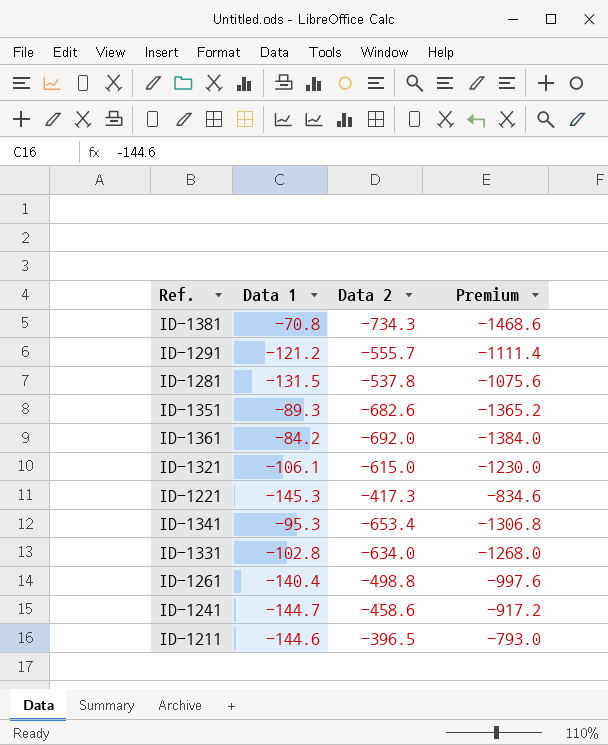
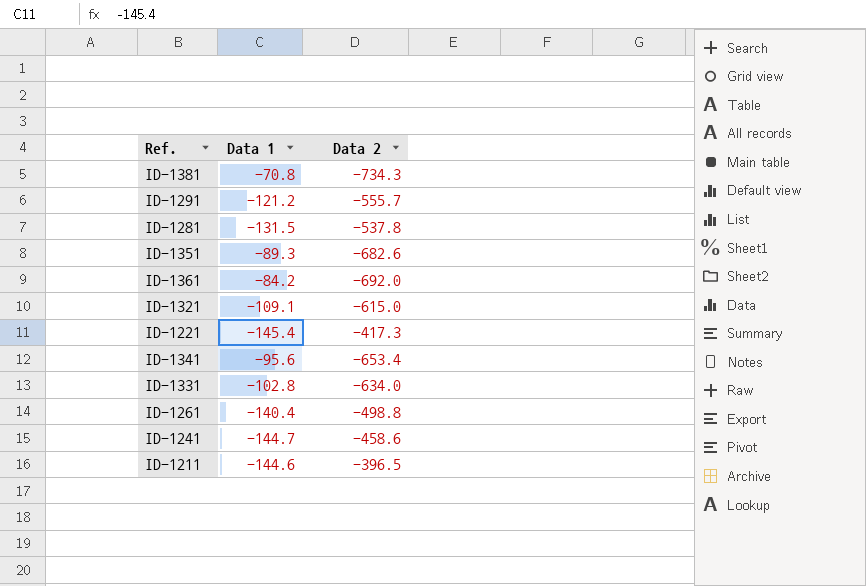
column Premium | formula: [Data 2] * 2 -> none
ID-1321 | Data 1: -106.1 -> -109.1
ID-1221 | Data 1: -145.3 -> -145.4
ID-1341 | Data 1: -95.3 -> -95.6

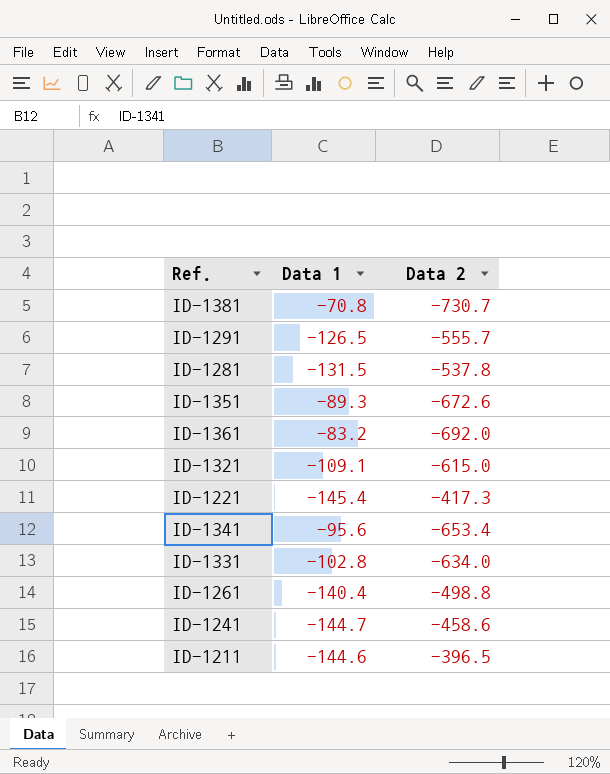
ID-1381 | Data 2: -734.3 -> -730.7
ID-1291 | Data 1: -121.2 -> -126.5
ID-1351 | Data 2: -682.6 -> -672.6
ID-1361 | Data 1: -84.2 -> -83.2

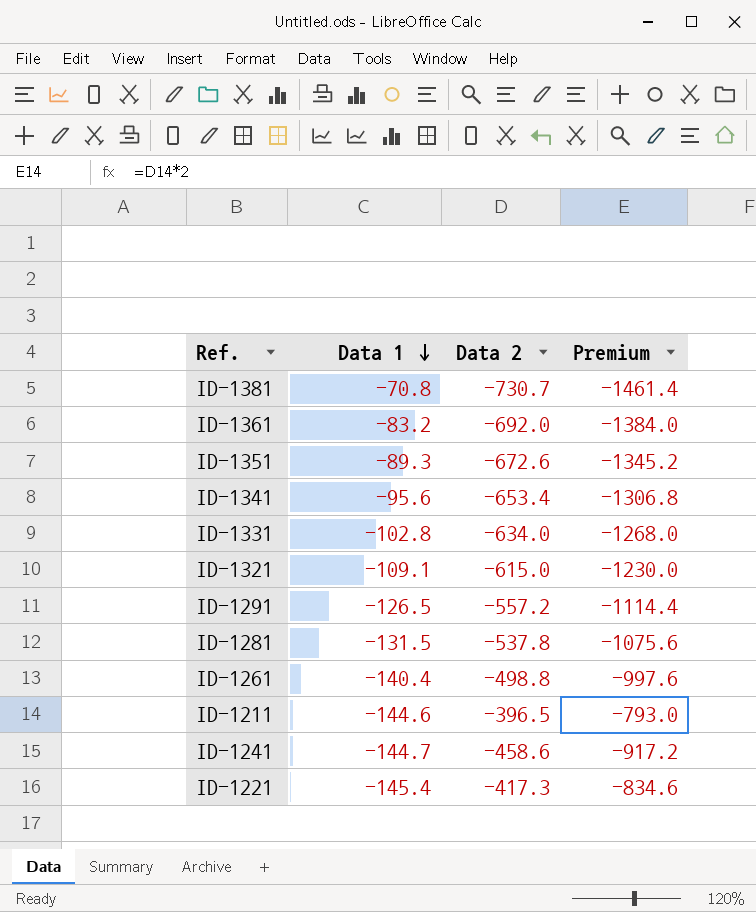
row order: none -> Data 1 descending
column Premium | formula: none -> [Data 2] * 2
ID-1291 | Data 2: -555.7 -> -557.2

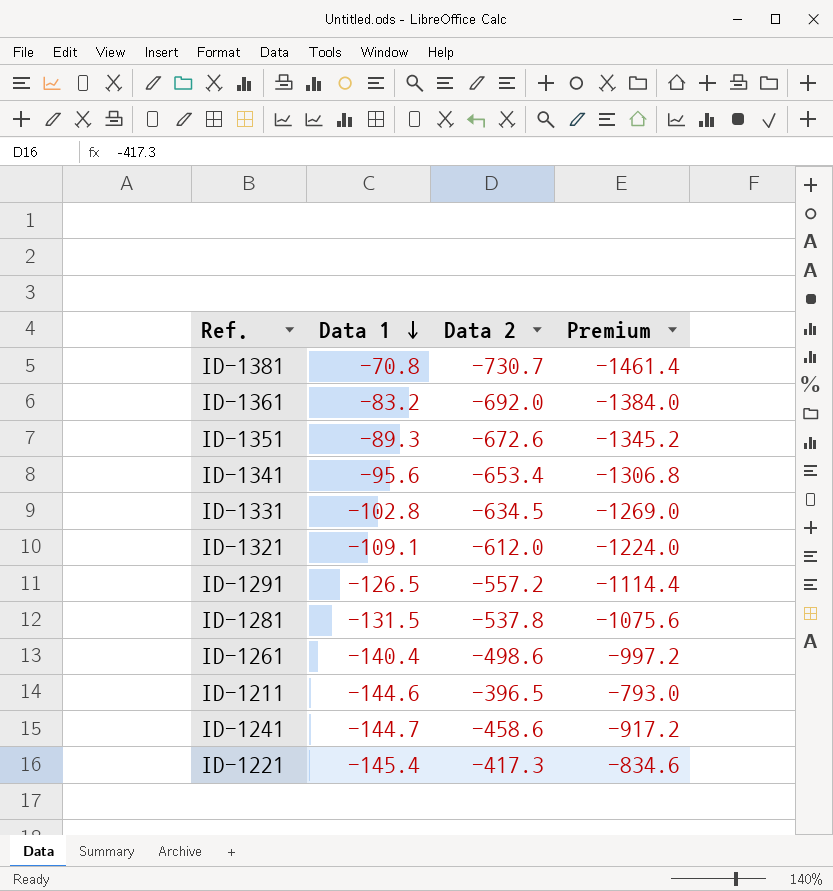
ID-1331 | Data 2: -634.0 -> -634.5
ID-1331 | Premium: -1268.0 -> -1269.0
ID-1321 | Data 2: -615.0 -> -612.0
ID-1321 | Premium: -1230.0 -> -1224.0
ID-1261 | Data 2: -498.8 -> -498.6
ID-1261 | Premium: -997.6 -> -997.2

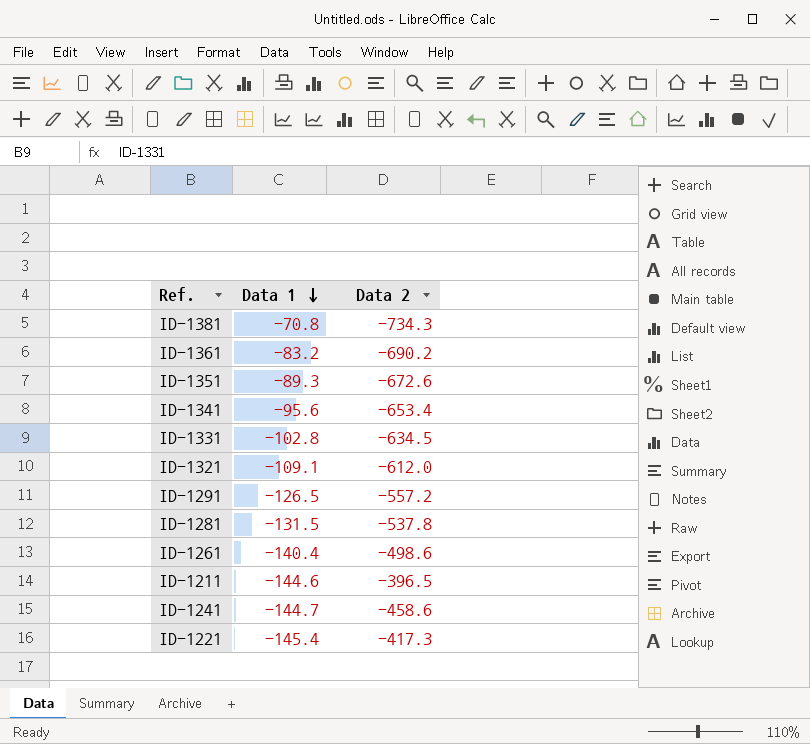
column Premium | formula: [Data 2] * 2 -> none
ID-1381 | Data 2: -730.7 -> -734.3
ID-1361 | Data 2: -692.0 -> -690.2

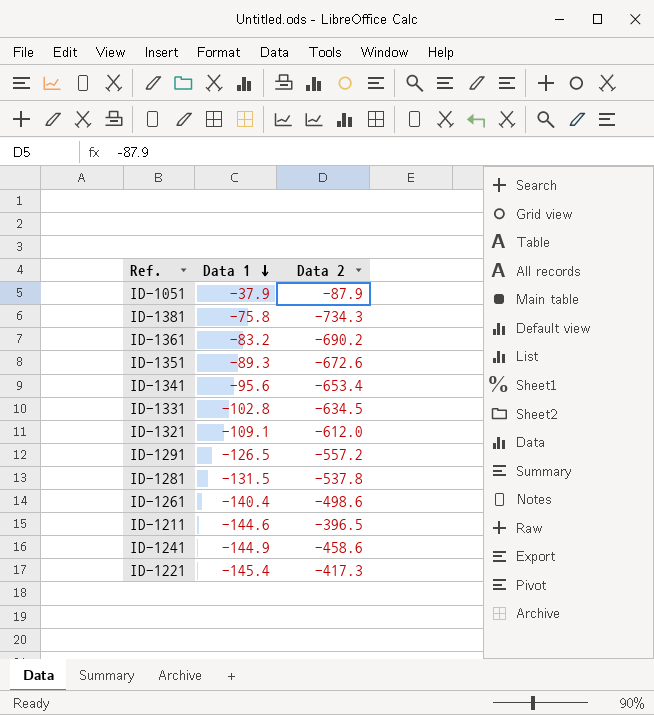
row ID-1051: none -> -37.9 | -87.9
ID-1381 | Data 1: -70.8 -> -75.8
ID-1241 | Data 1: -144.7 -> -144.9

